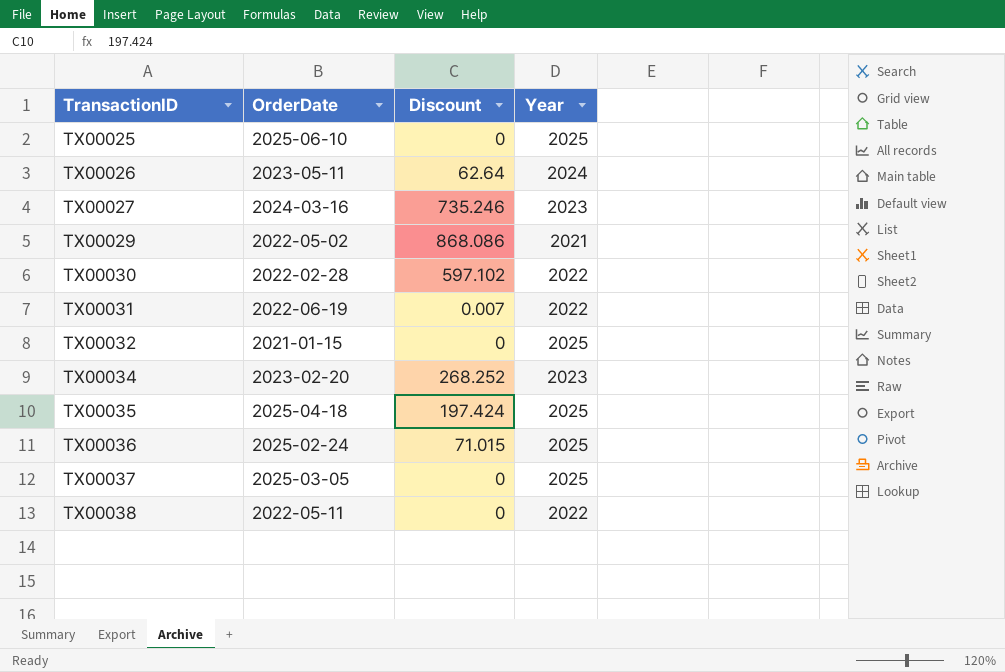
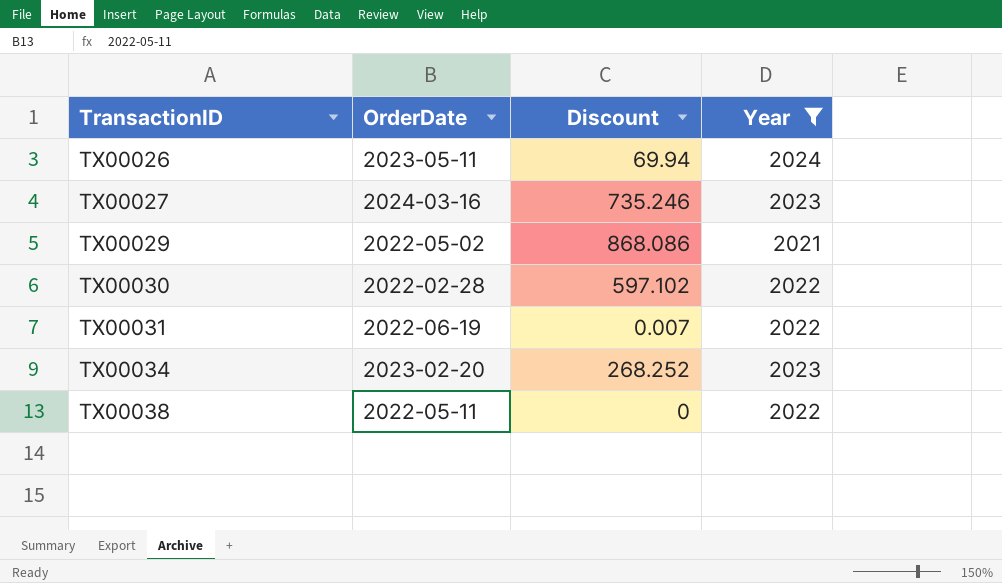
filter: none -> Year != 2025
TX00026 | Discount: 62.64 -> 69.94

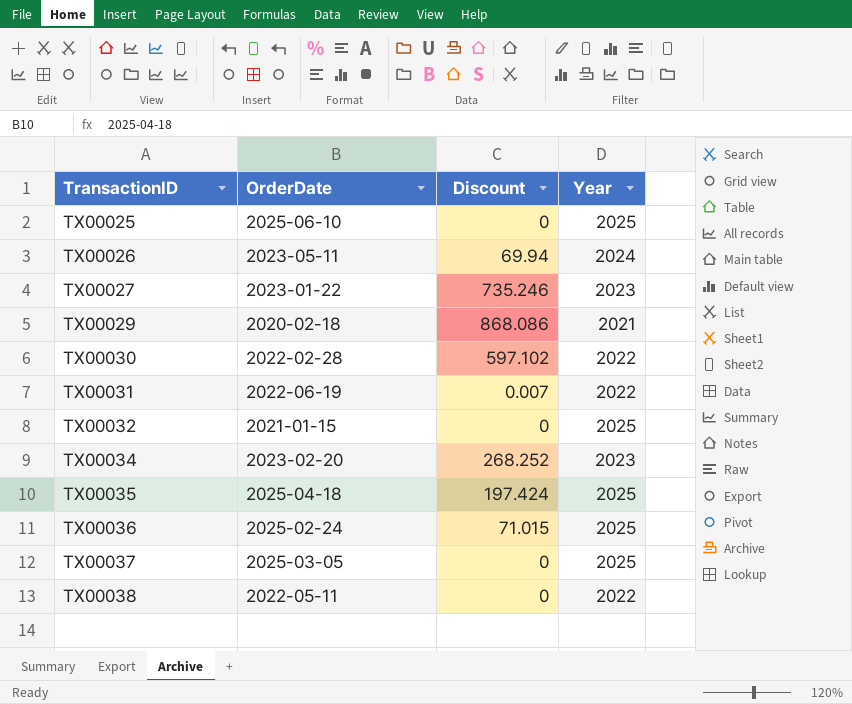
filter: Year != 2025 -> none
TX00027 | OrderDate: 2024-03-16 -> 2023-01-22
TX00029 | OrderDate: 2022-05-02 -> 2020-02-18

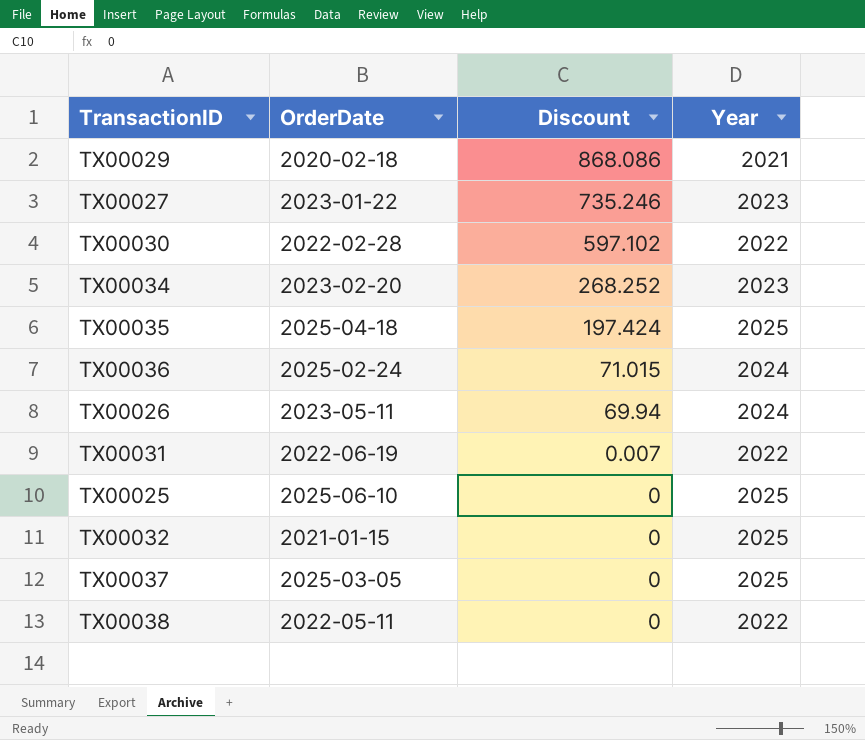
row order: TransactionID ascending -> Discount descending
TX00036 | Year: 2025 -> 2024

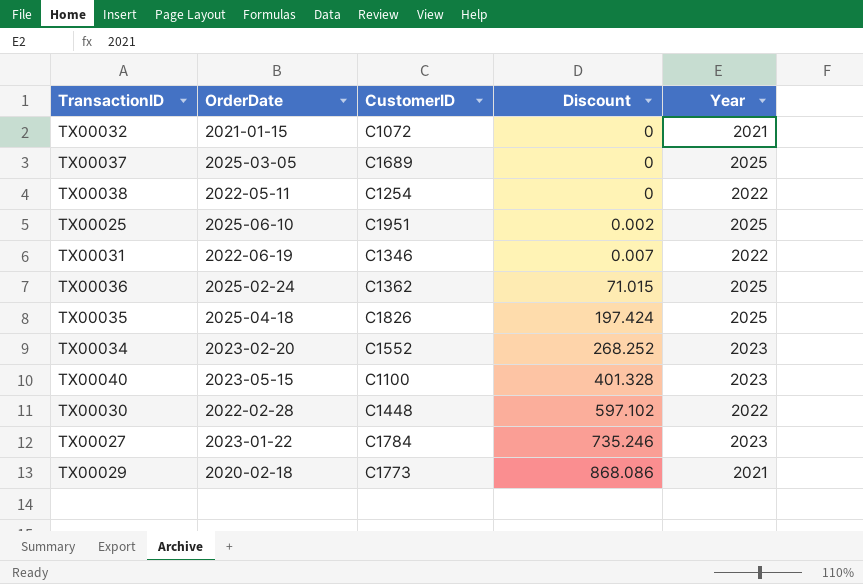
row order: Discount descending -> Discount ascending
column CustomerID | position: none -> 3
row TX00026: 2023-05-11 | 69.94 | 2024 -> none
TX00032 | Year: 2025 -> 2021
TX00025 | Discount: 0 -> 0.002
TX00036 | Year: 2024 -> 2025
row TX00040: none -> 2023-05-15 | C1100 | 401.328 | 2023

